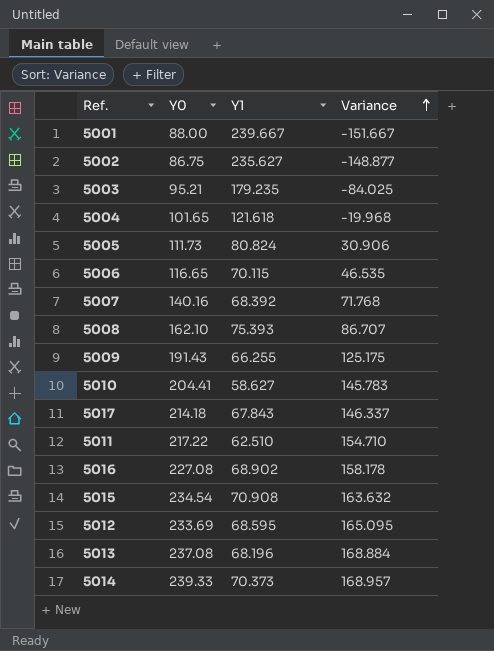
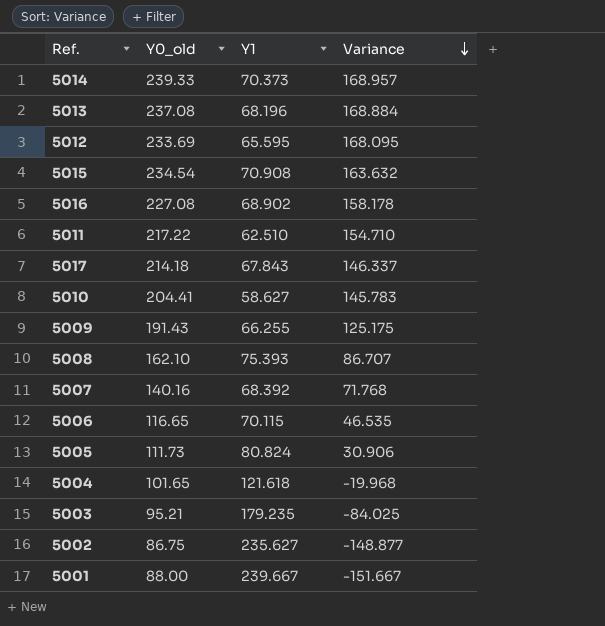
row order: Variance ascending -> Variance descending
column name: Y0 -> Y0_old
5012 | Y1: 68.595 -> 65.595
5012 | Variance: 165.095 -> 168.095

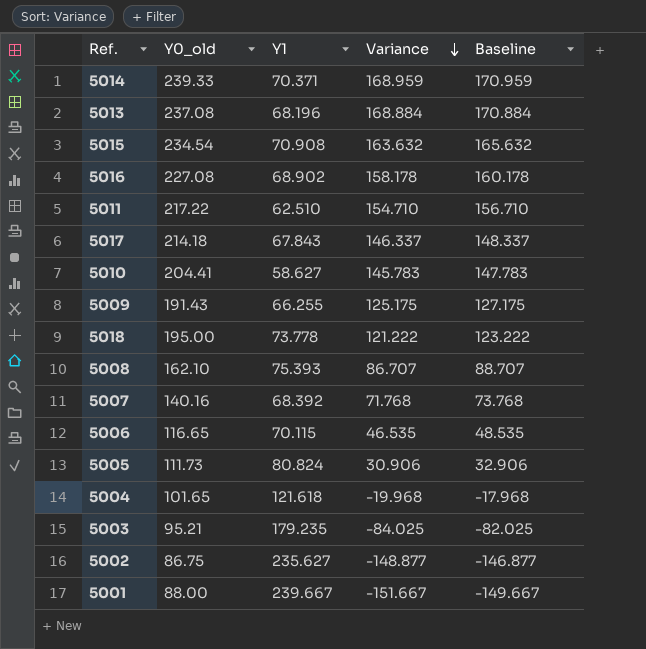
column Baseline | formula: none -> [Variance] + 2
row 5012: 233.69 | 65.595 | 168.095 -> none
5014 | Y1: 70.373 -> 70.371
5014 | Variance: 168.957 -> 168.959
row 5018: none -> 195.00 | 73.778 | 121.222 | 123.222

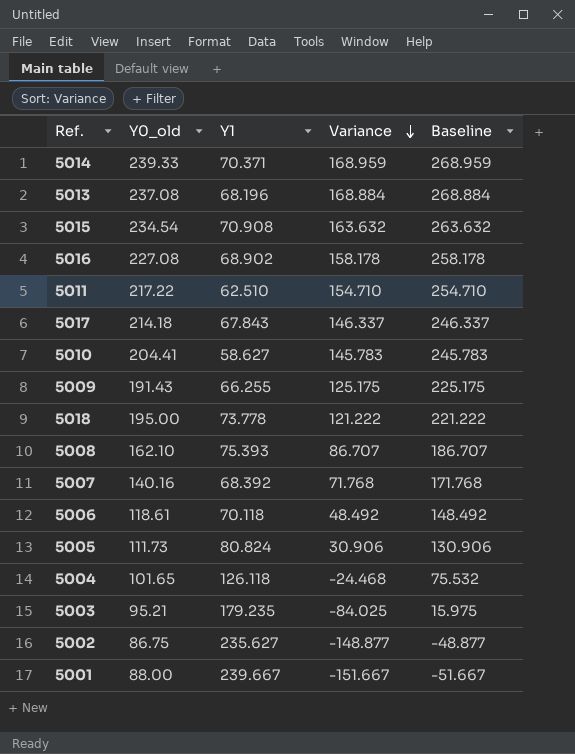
column Baseline | formula: [Variance] + 2 -> [Variance] + 100
5006 | Y0_old: 116.65 -> 118.61
5006 | Y1: 70.115 -> 70.118
5006 | Variance: 46.535 -> 48.492
5004 | Y1: 121.618 -> 126.118
5004 | Variance: -19.968 -> -24.468

